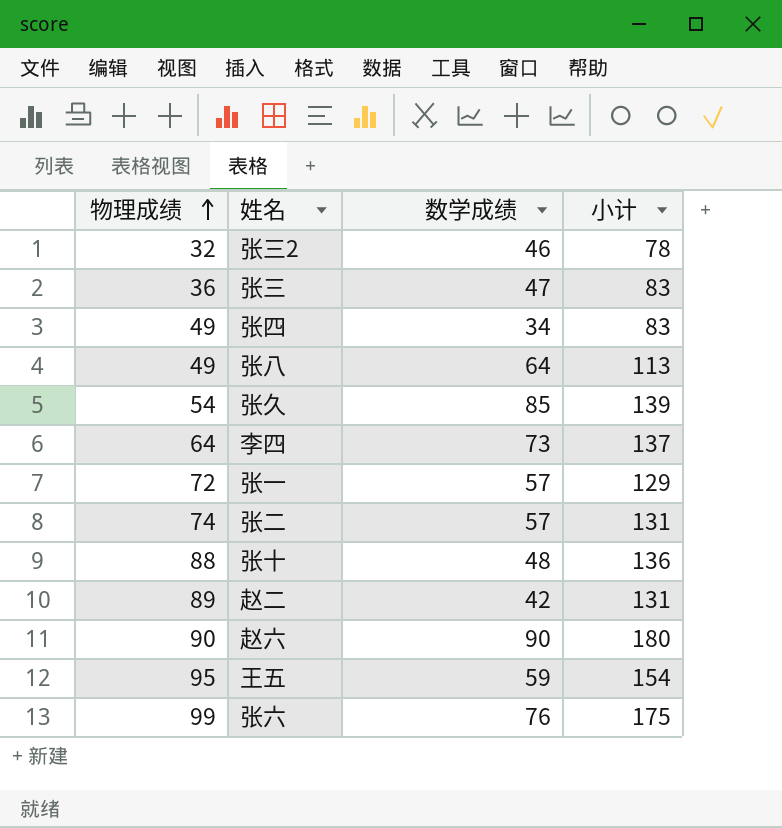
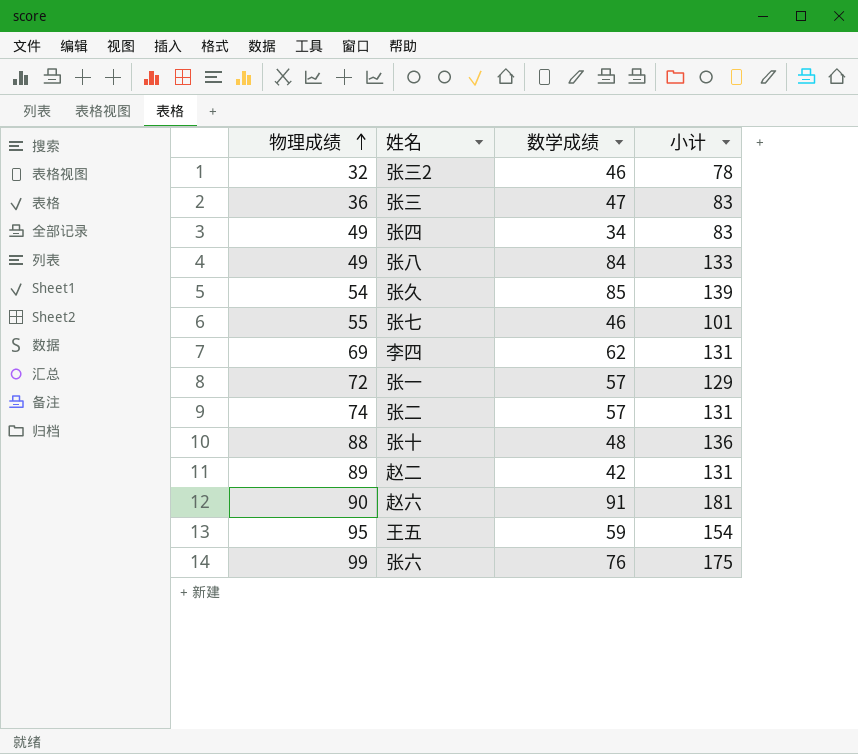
张八 | 数学成绩: 64 -> 84
张八 | 小计: 113 -> 133
row 张七: none -> 55 | 46 | 101
李四 | 物理成绩: 64 -> 69
李四 | 数学成绩: 73 -> 62
李四 | 小计: 137 -> 131
赵六 | 数学成绩: 90 -> 91
赵六 | 小计: 180 -> 181

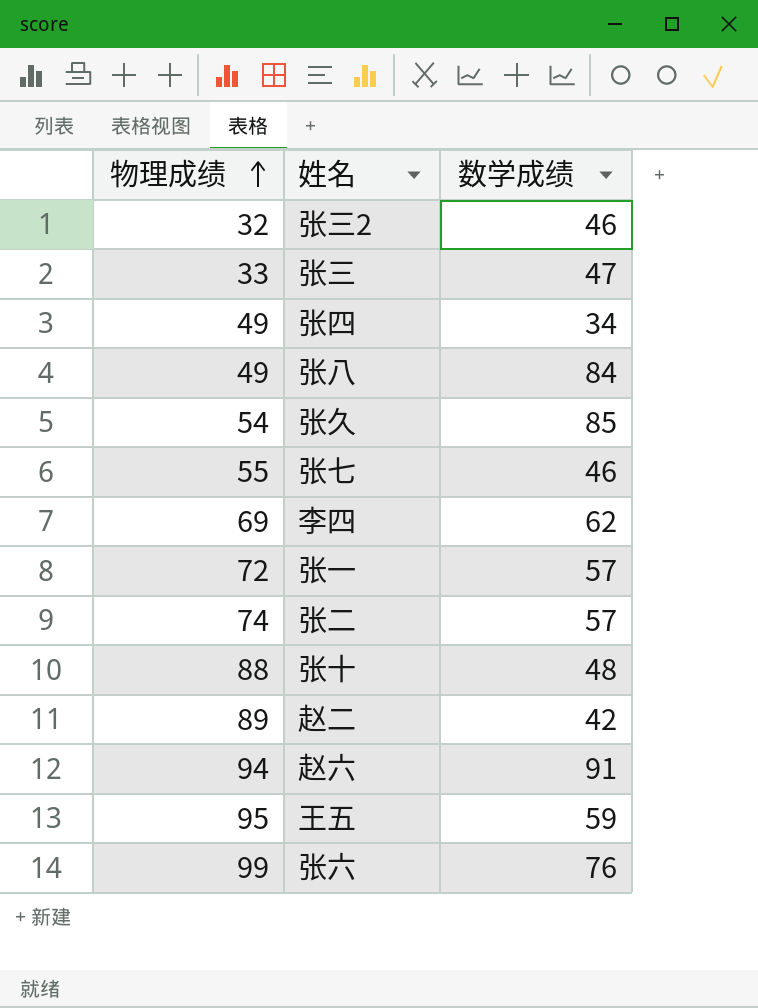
column 小计 | formula: [物理成绩] + [数学成绩] -> none
张三 | 物理成绩: 36 -> 33
赵六 | 物理成绩: 90 -> 94

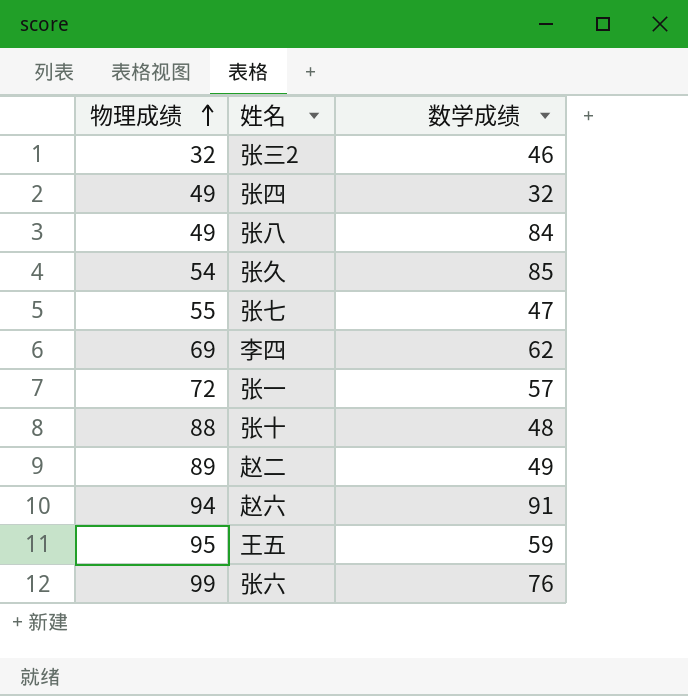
row 张三: 33 | 47 -> none
row 张二: 74 | 57 -> none
张四 | 数学成绩: 34 -> 32
张七 | 数学成绩: 46 -> 47
赵二 | 数学成绩: 42 -> 49

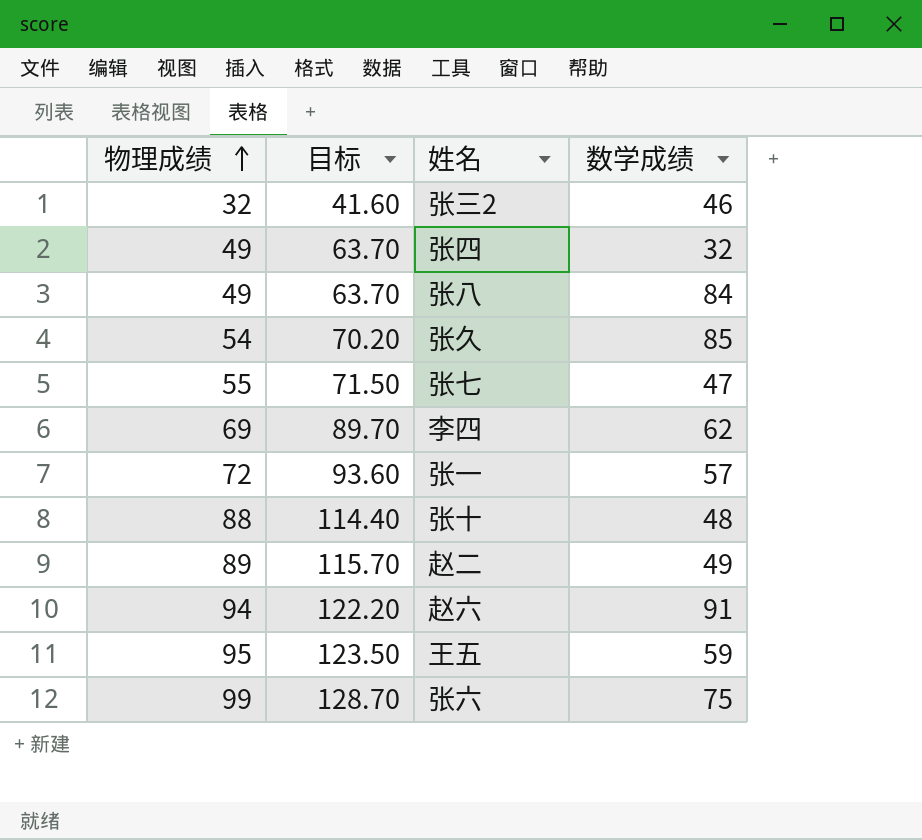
column 目标 | formula: none -> [物理成绩] * 1.3
张六 | 数学成绩: 76 -> 75

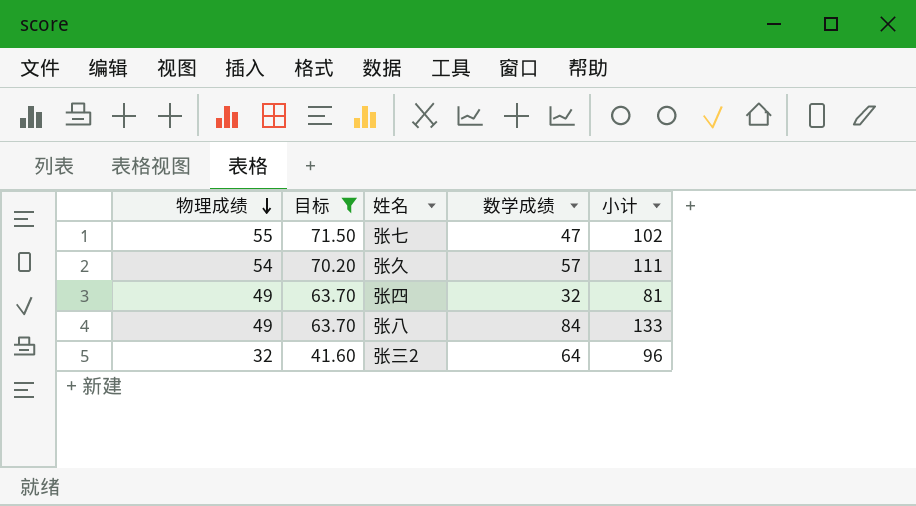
filter: none -> 目标 <= 71.50
row order: 物理成绩 ascending -> 物理成绩 descending
column 小计 | formula: none -> [物理成绩] + [数学成绩]
张久 | 数学成绩: 85 -> 57
张三2 | 数学成绩: 46 -> 64

